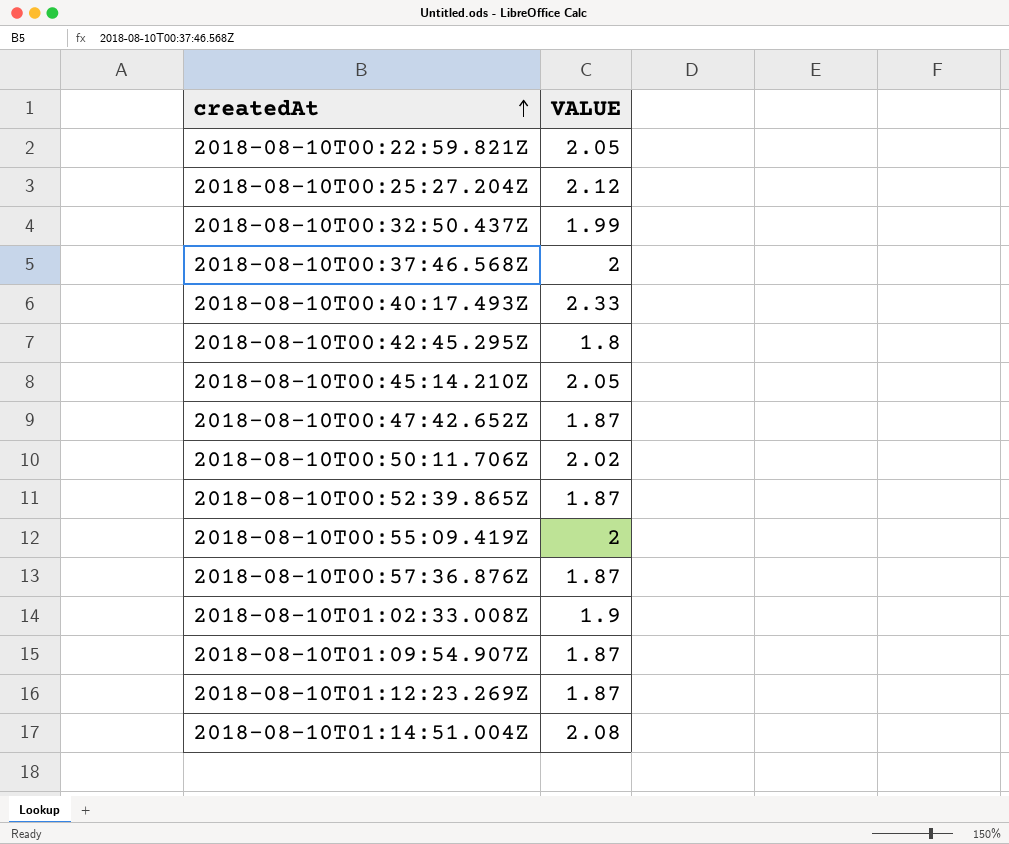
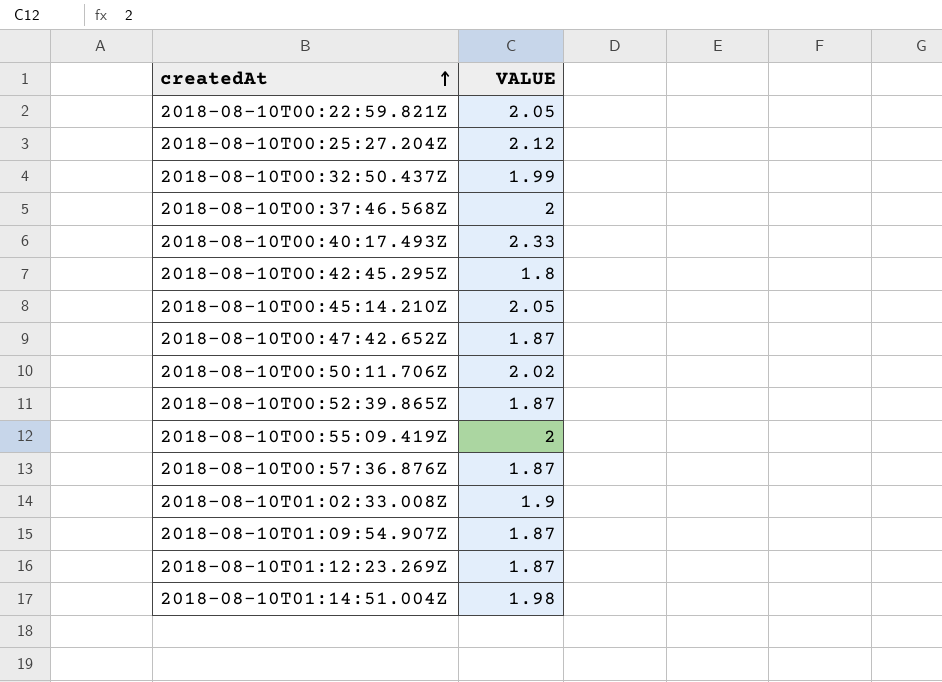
2018-08-10T01:14:51.004Z | VALUE: 2.08 -> 1.98

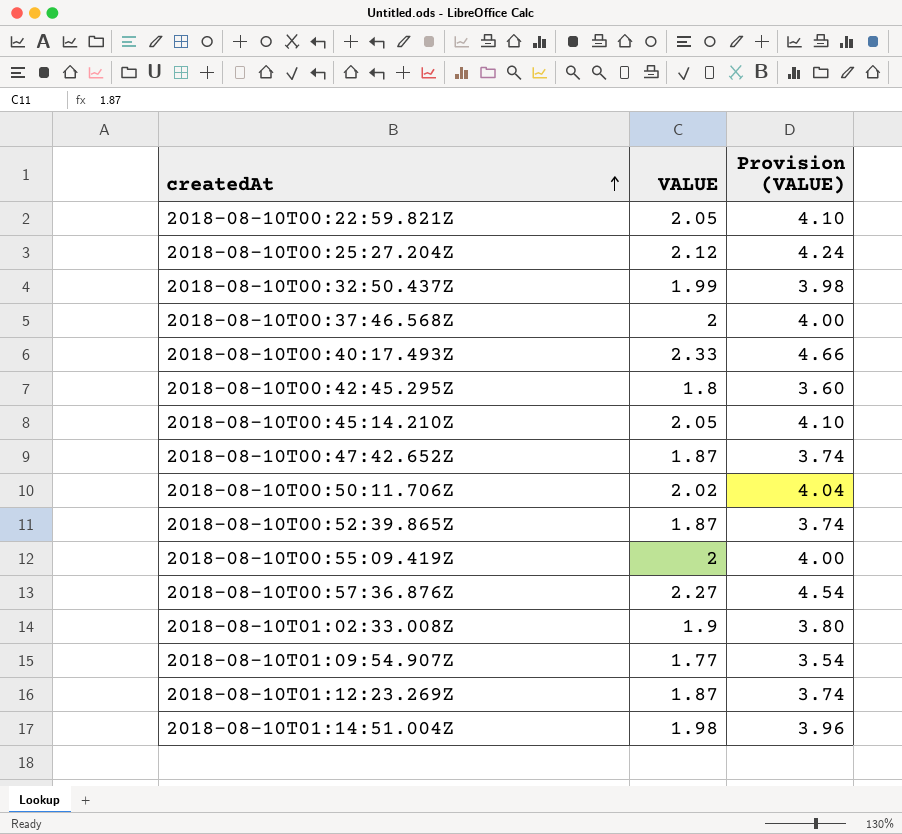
column Provision (VALUE) | formula: none -> [VALUE] * 2
2018-08-10T00:57:36.876Z | VALUE: 1.87 -> 2.27
2018-08-10T01:09:54.907Z | VALUE: 1.87 -> 1.77

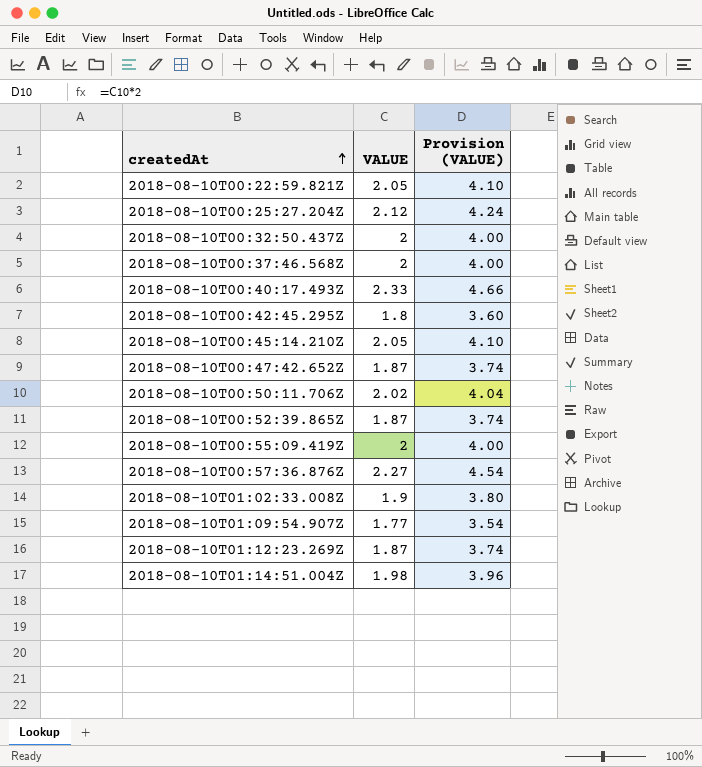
2018-08-10T00:32:50.437Z | VALUE: 1.99 -> 2
2018-08-10T00:32:50.437Z | Provision (VALUE): 3.98 -> 4.00

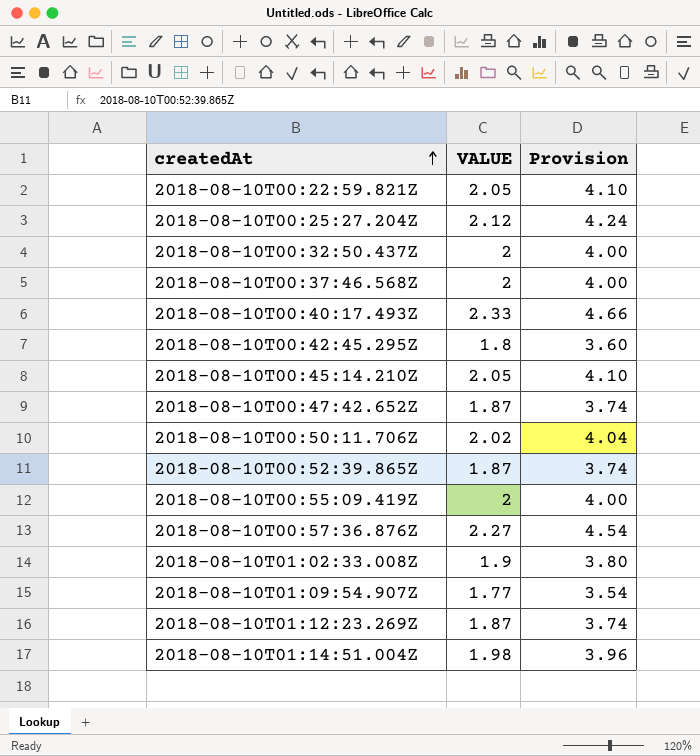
column name: Provision (VALUE) -> Provision

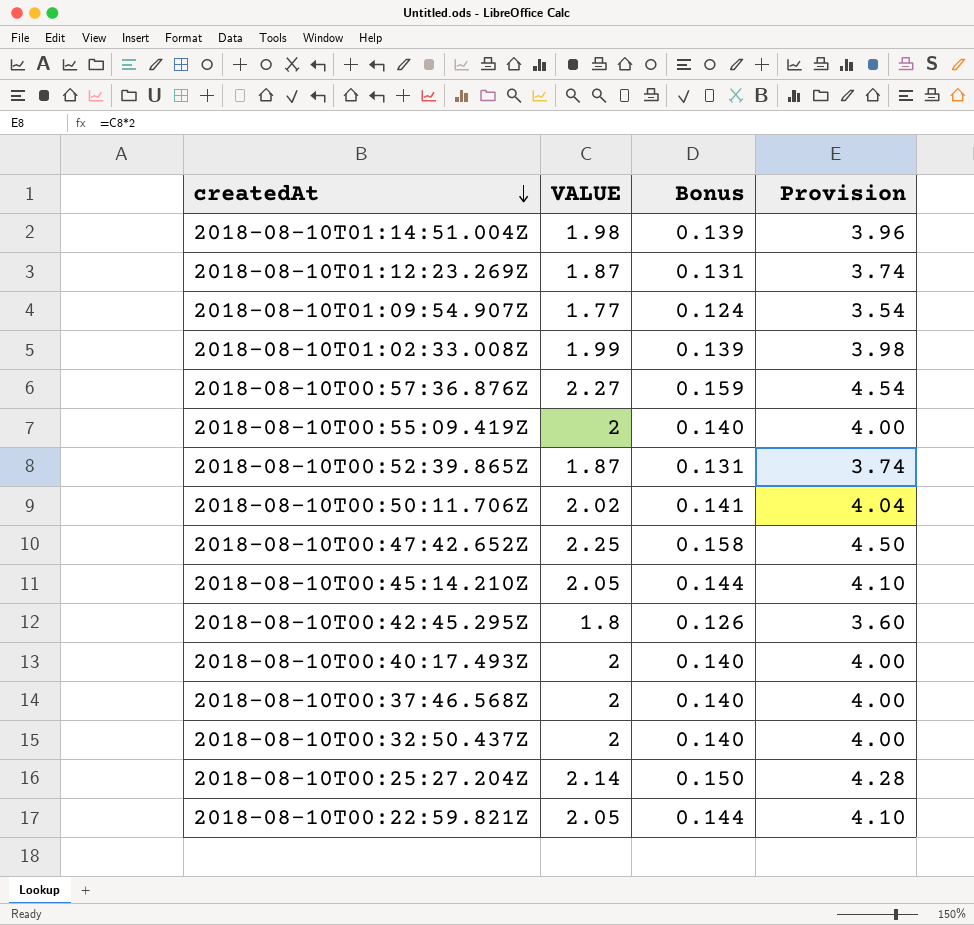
row order: createdAt ascending -> createdAt descending
column Bonus | formula: none -> [VALUE] * 0.07
2018-08-10T01:02:33.008Z | VALUE: 1.9 -> 1.99
2018-08-10T01:02:33.008Z | Provision: 3.80 -> 3.98
2018-08-10T00:47:42.652Z | VALUE: 1.87 -> 2.25
2018-08-10T00:47:42.652Z | Provision: 3.74 -> 4.50
2018-08-10T00:40:17.493Z | VALUE: 2.33 -> 2
2018-08-10T00:40:17.493Z | Provision: 4.66 -> 4.00
2018-08-10T00:25:27.204Z | VALUE: 2.12 -> 2.14
2018-08-10T00:25:27.204Z | Provision: 4.24 -> 4.28

